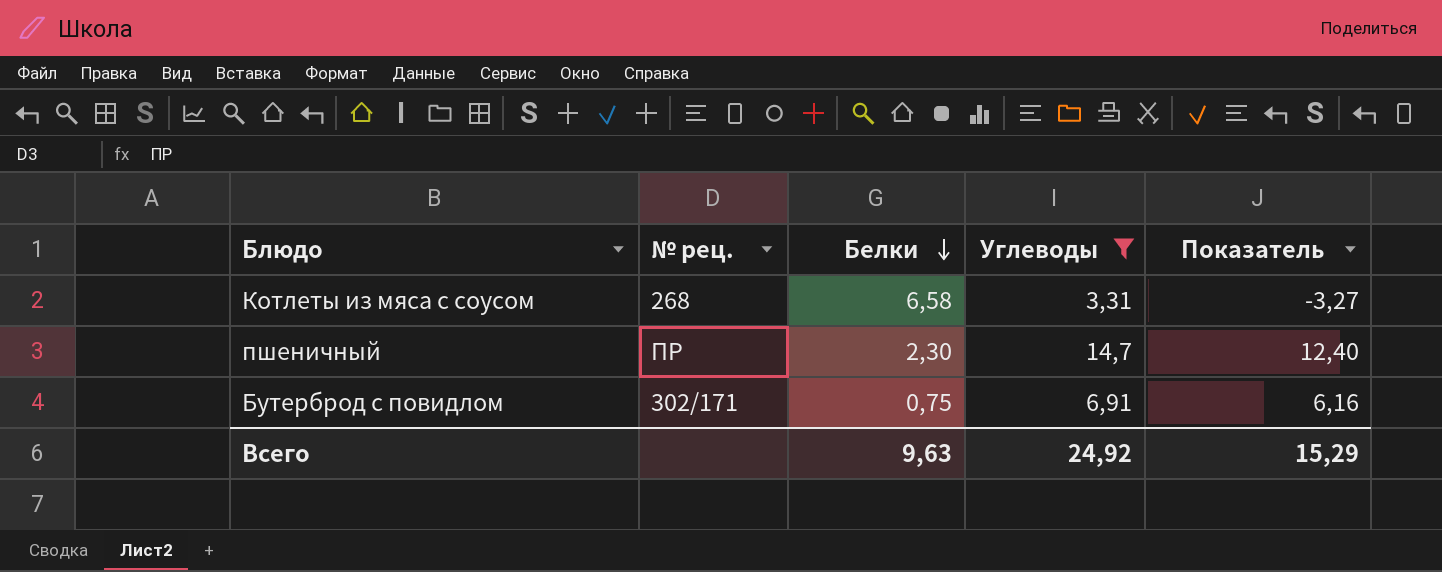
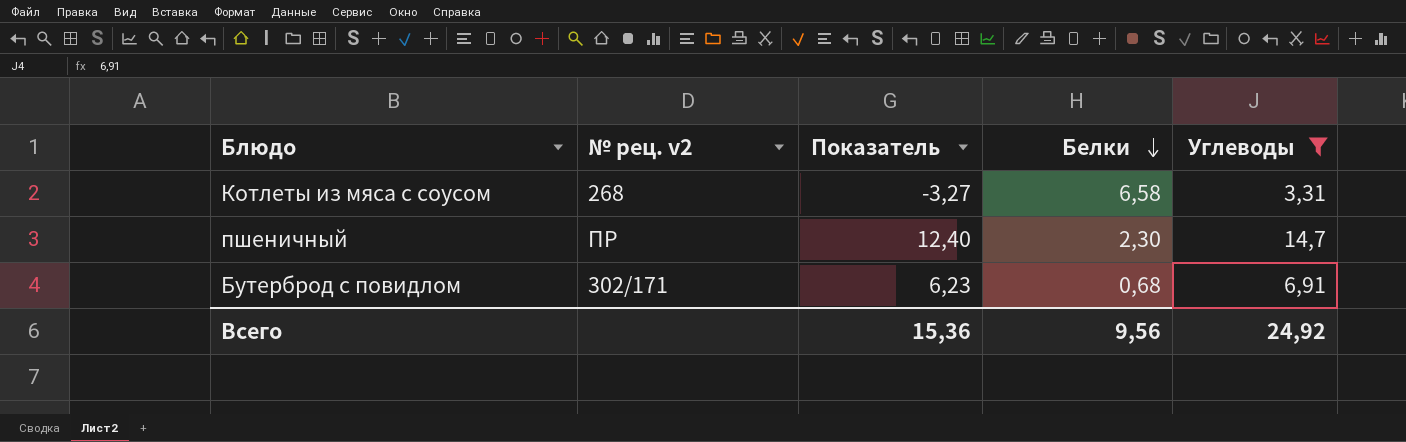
column name: № рец. -> № рец. v2
column Показатель | position: 5 -> 3
Бутерброд с повидлом | Показатель: 6,16 -> 6,23
Бутерброд с повидлом | Белки: 0,75 -> 0,68
Всего | Показатель: 15,29 -> 15,36
Всего | Белки: 9,63 -> 9,56

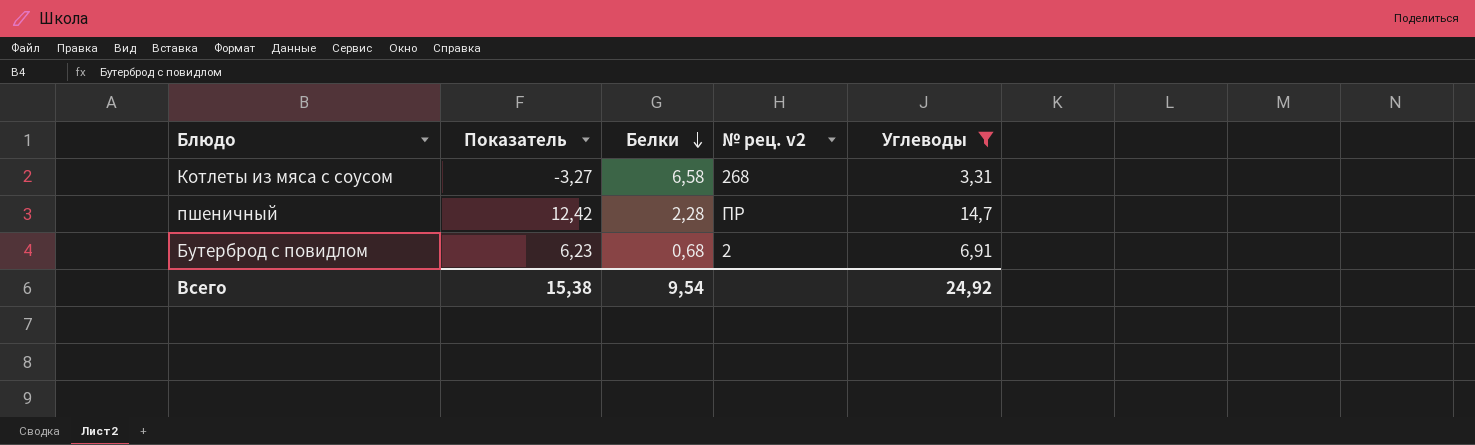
column № рец. v2 | position: 2 -> 4
пшеничный | Показатель: 12,40 -> 12,42
пшеничный | Белки: 2,30 -> 2,28
Бутерброд с повидлом | № рец. v2: 302/171 -> 2
Всего | Показатель: 15,36 -> 15,38
Всего | Белки: 9,56 -> 9,54

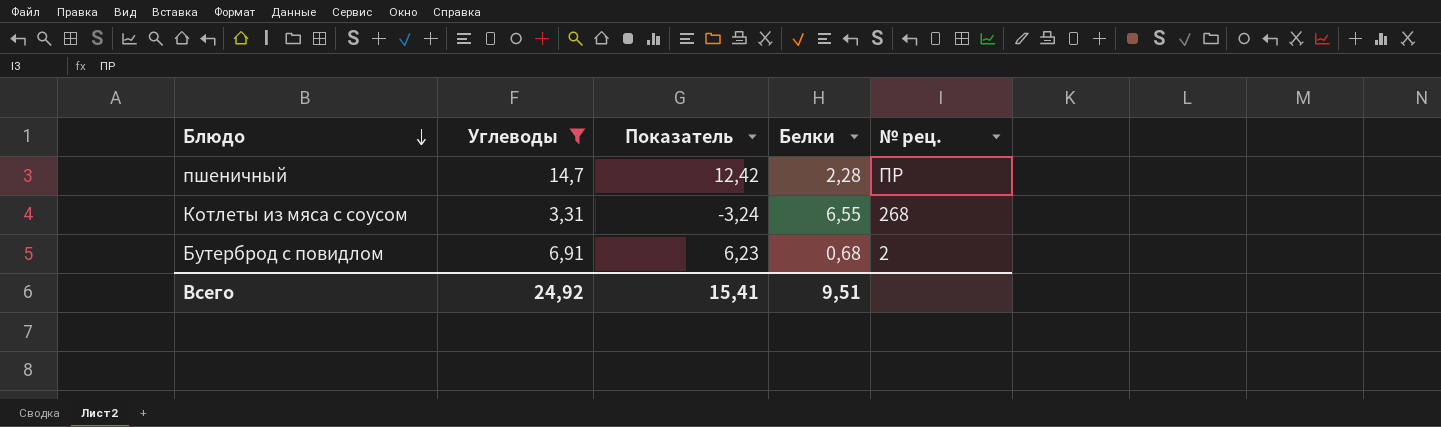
row order: Белки descending -> Блюдо descending
column Углеводы | position: 5 -> 2
column name: № рец. v2 -> № рец.
Котлеты из мяса с соусом | Показатель: -3,27 -> -3,24
Котлеты из мяса с соусом | Белки: 6,58 -> 6,55
Всего | Показатель: 15,38 -> 15,41
Всего | Белки: 9,54 -> 9,51

